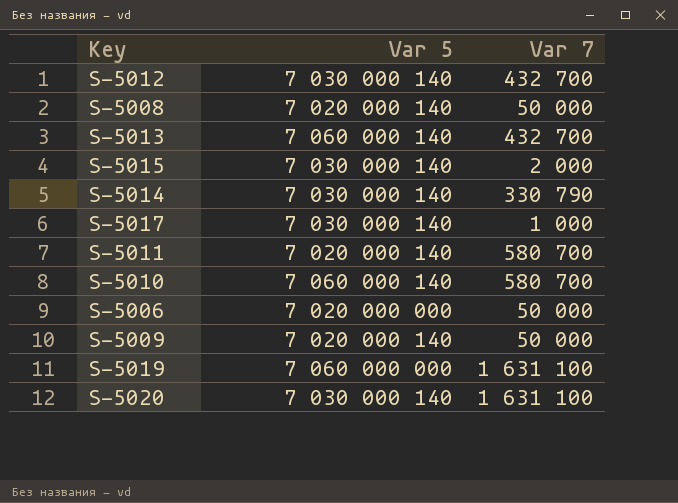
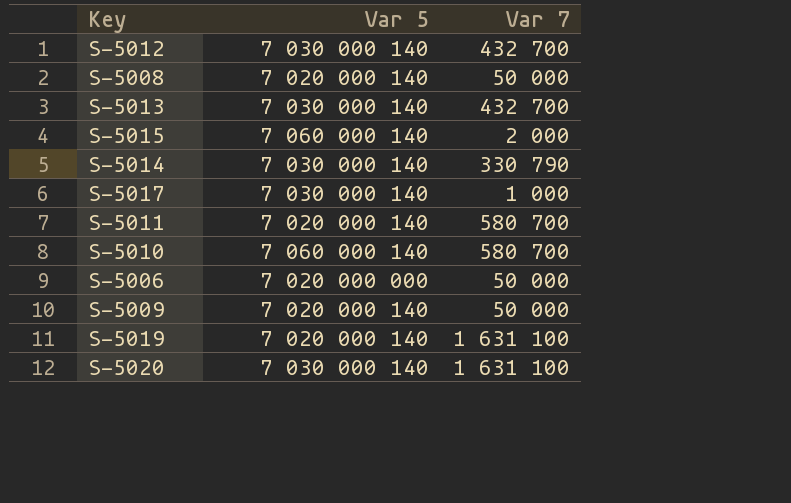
S-5013 | Var 5: 7 060 000 140 -> 7 030 000 140
S-5015 | Var 5: 7 030 000 140 -> 7 060 000 140
S-5019 | Var 5: 7 060 000 000 -> 7 020 000 140

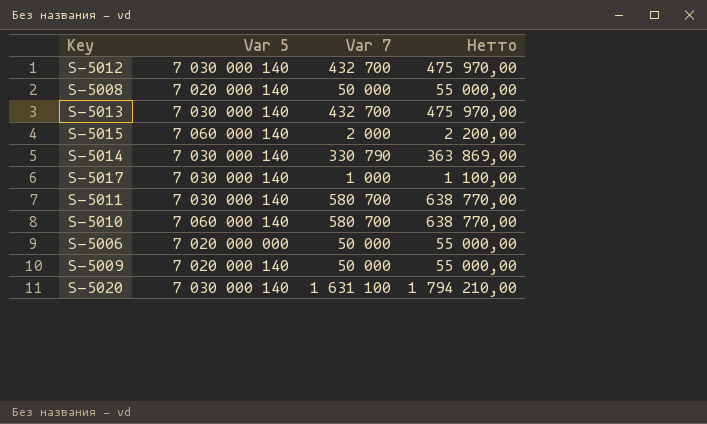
column Нетто | formula: none -> [Var 7] * 1,1
row S-5019: 7 020 000 140 | 1 631 100 -> none
S-5011 | Var 5: 7 020 000 140 -> 7 030 000 140

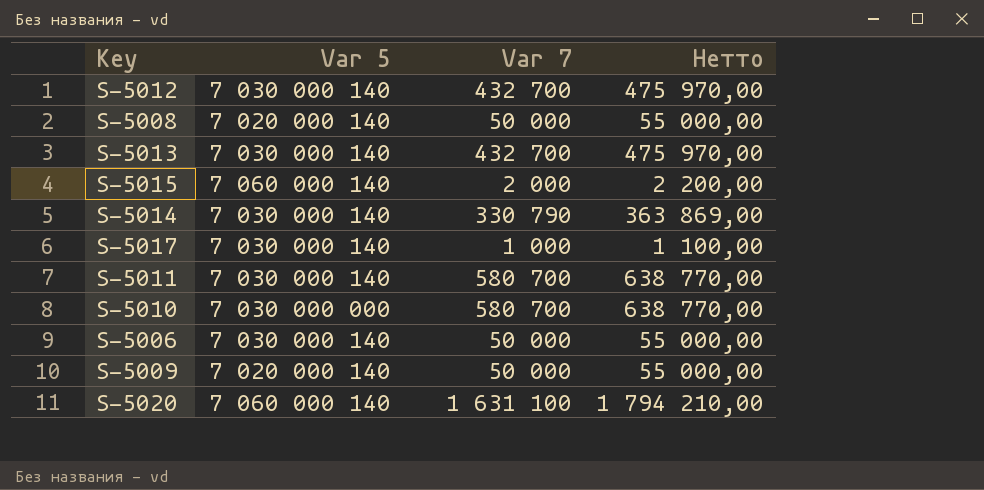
S-5010 | Var 5: 7 060 000 140 -> 7 030 000 000
S-5006 | Var 5: 7 020 000 000 -> 7 030 000 140
S-5020 | Var 5: 7 030 000 140 -> 7 060 000 140

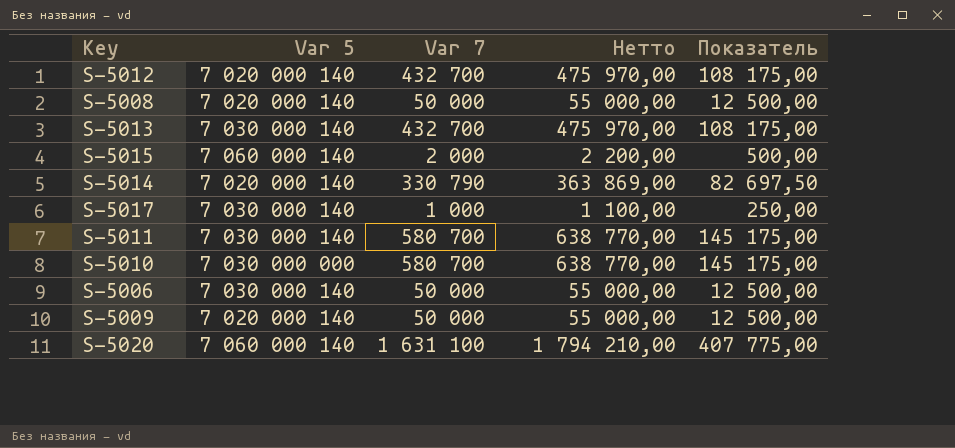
column Показатель | formula: none -> [Var 7] * 0,25
S-5012 | Var 5: 7 030 000 140 -> 7 020 000 140
S-5014 | Var 5: 7 030 000 140 -> 7 020 000 140

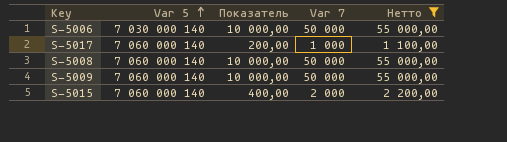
filter: none -> Нетто <= 55 000,00
row order: none -> Var 5 ascending
column Показатель | formula: [Var 7] * 0,25 -> [Var 7] * 0,2
column Показатель | position: 5 -> 3
S-5017 | Var 5: 7 030 000 140 -> 7 060 000 140
S-5008 | Var 5: 7 020 000 140 -> 7 060 000 140
S-5009 | Var 5: 7 020 000 140 -> 7 060 000 140

